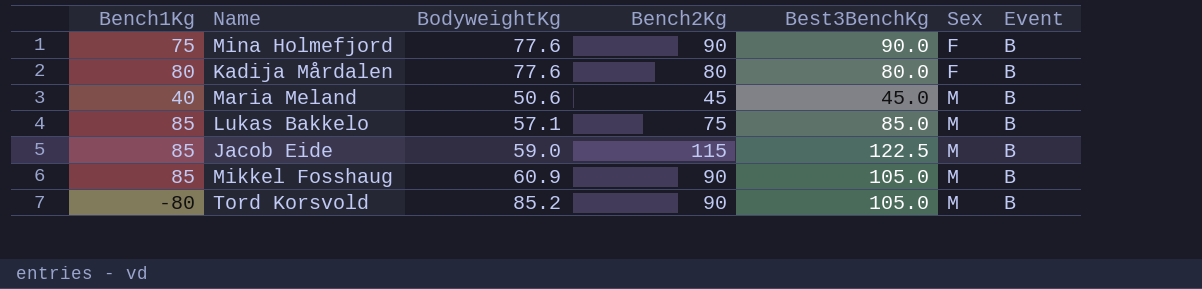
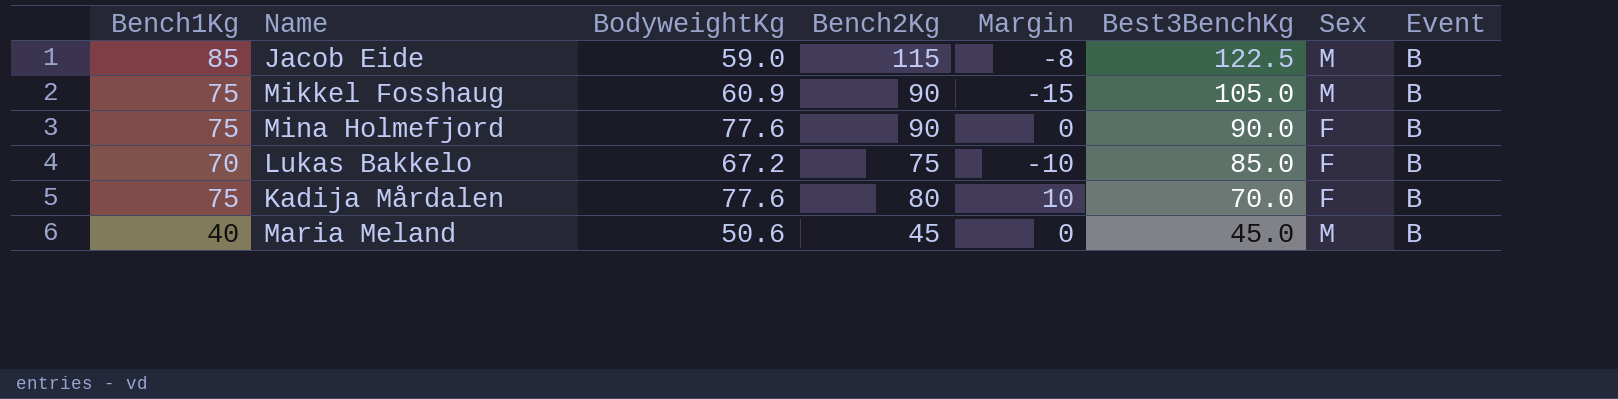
row order: Sex ascending -> Best3BenchKg descending
column Margin | formula: none -> [Bench2Kg] - [Best3BenchKg]
row Tord Korsvold: -80 | 85.2 | 90 | 105.0 | M | B -> none
Mikkel Fosshaug | Bench1Kg: 85 -> 75
Lukas Bakkelo | Bench1Kg: 85 -> 70
Lukas Bakkelo | BodyweightKg: 57.1 -> 67.2
Lukas Bakkelo | Sex: M -> F
Kadija Mårdalen | Bench1Kg: 80 -> 75
Kadija Mårdalen | Best3BenchKg: 80.0 -> 70.0

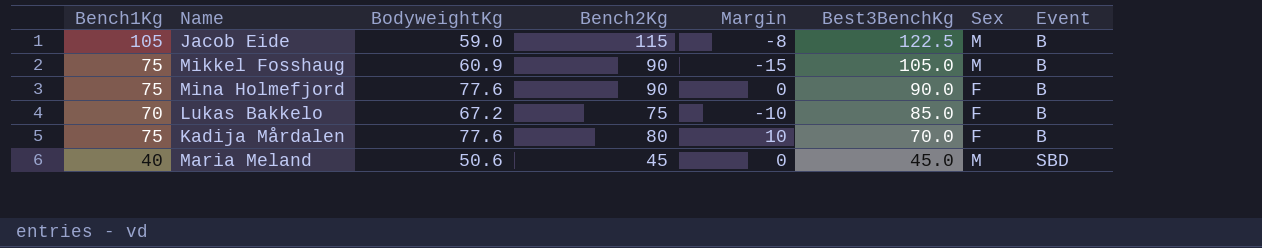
Jacob Eide | Bench1Kg: 85 -> 105
Maria Meland | Event: B -> SBD

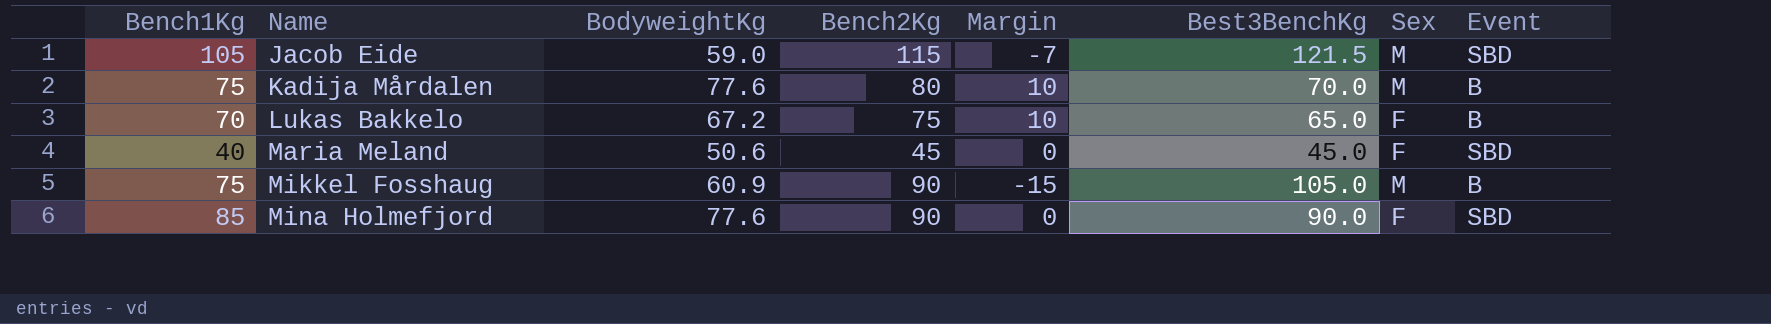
row order: Best3BenchKg descending -> Name ascending
Jacob Eide | Margin: -8 -> -7
Jacob Eide | Best3BenchKg: 122.5 -> 121.5
Jacob Eide | Event: B -> SBD
Kadija Mårdalen | Sex: F -> M
Lukas Bakkelo | Margin: -10 -> 10
Lukas Bakkelo | Best3BenchKg: 85.0 -> 65.0
Maria Meland | Sex: M -> F
Mina Holmefjord | Bench1Kg: 75 -> 85
Mina Holmefjord | Event: B -> SBD

